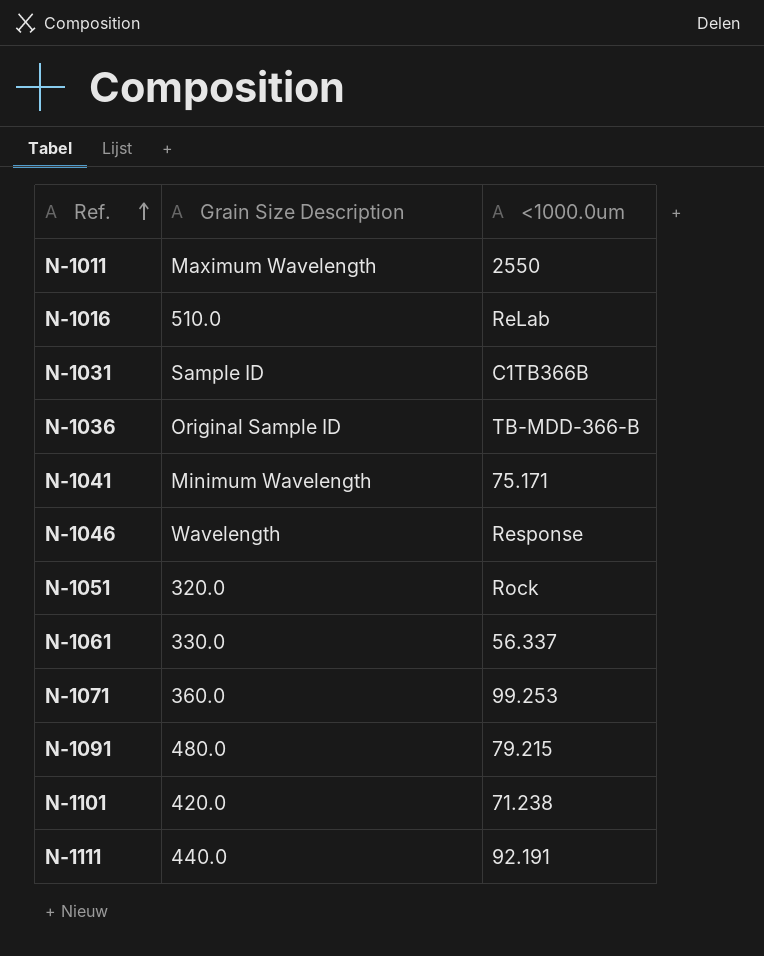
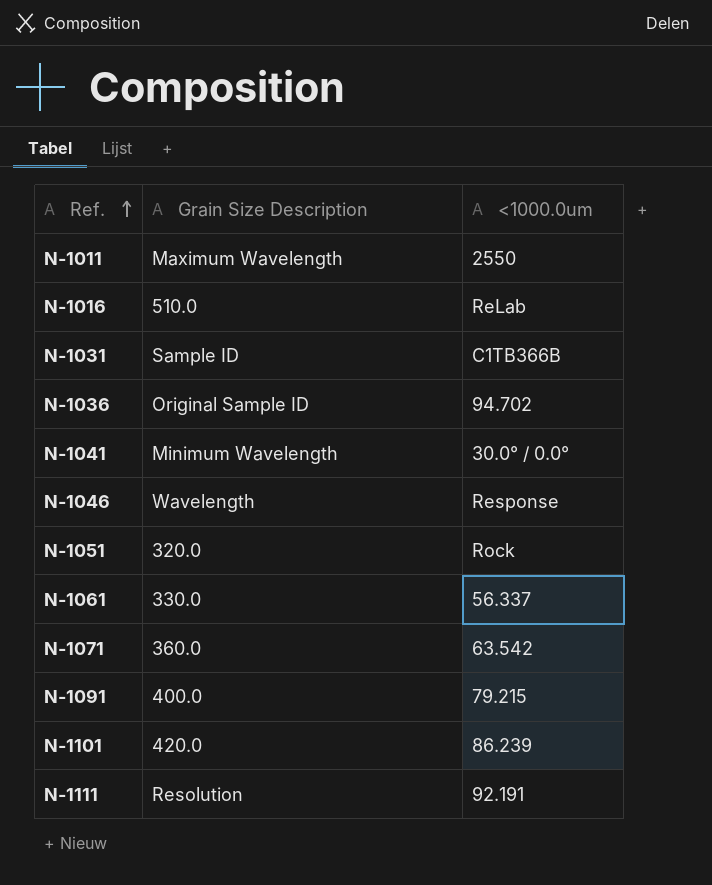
N-1036 | <1000.0um: TB-MDD-366-B -> 94.702
N-1041 | <1000.0um: 75.171 -> 30.0° / 0.0°
N-1071 | <1000.0um: 99.253 -> 63.542
N-1091 | Grain Size Description: 480.0 -> 400.0
N-1101 | <1000.0um: 71.238 -> 86.239
N-1111 | Grain Size Description: 440.0 -> Resolution

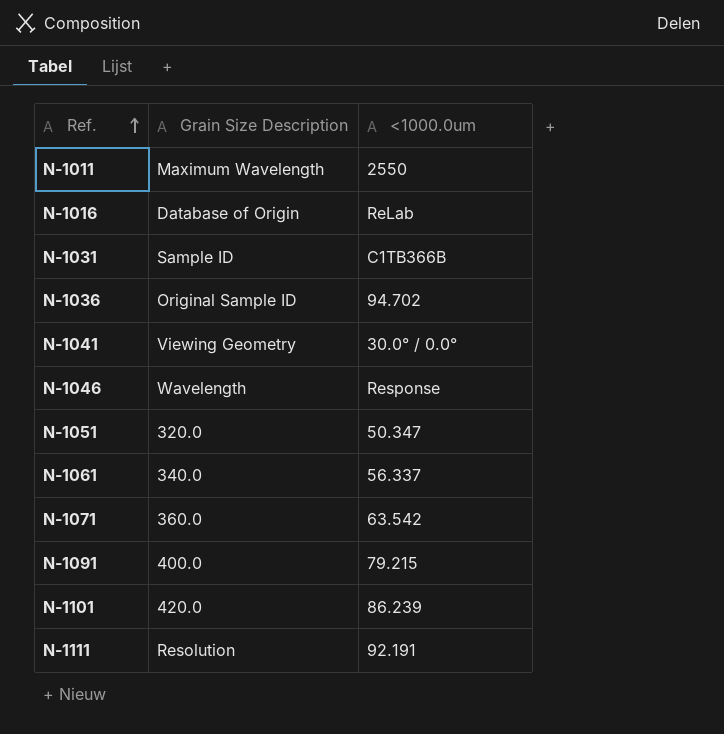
N-1016 | Grain Size Description: 510.0 -> Database of Origin
N-1041 | Grain Size Description: Minimum Wavelength -> Viewing Geometry
N-1051 | <1000.0um: Rock -> 50.347
N-1061 | Grain Size Description: 330.0 -> 340.0

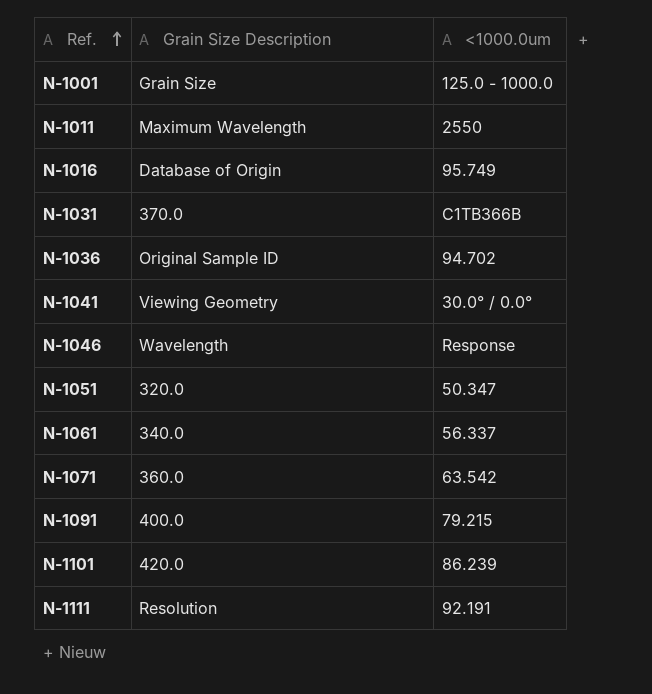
row N-1001: none -> Grain Size | 125.0 - 1000.0
N-1016 | <1000.0um: ReLab -> 95.749
N-1031 | Grain Size Description: Sample ID -> 370.0

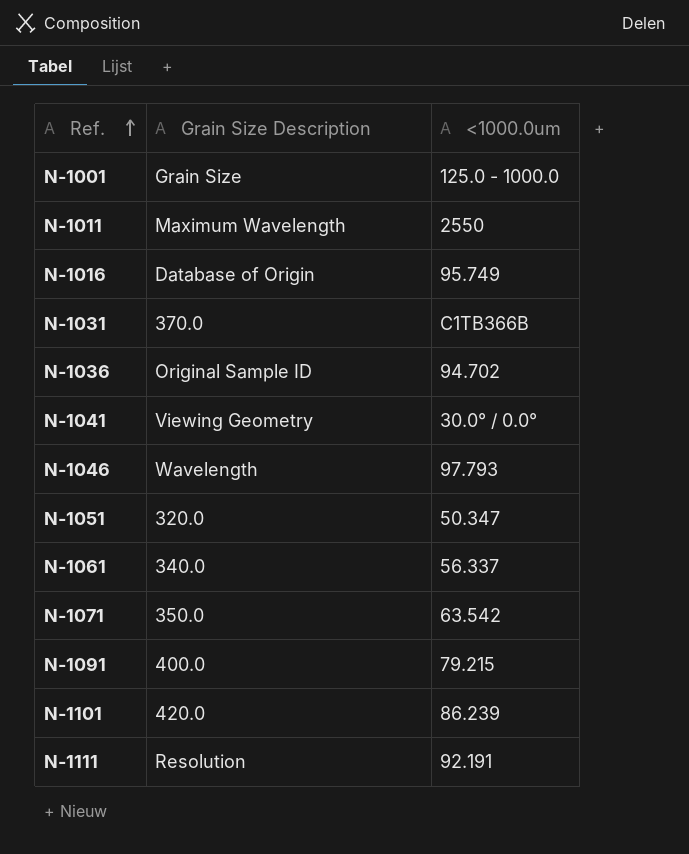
N-1046 | <1000.0um: Response -> 97.793
N-1071 | Grain Size Description: 360.0 -> 350.0

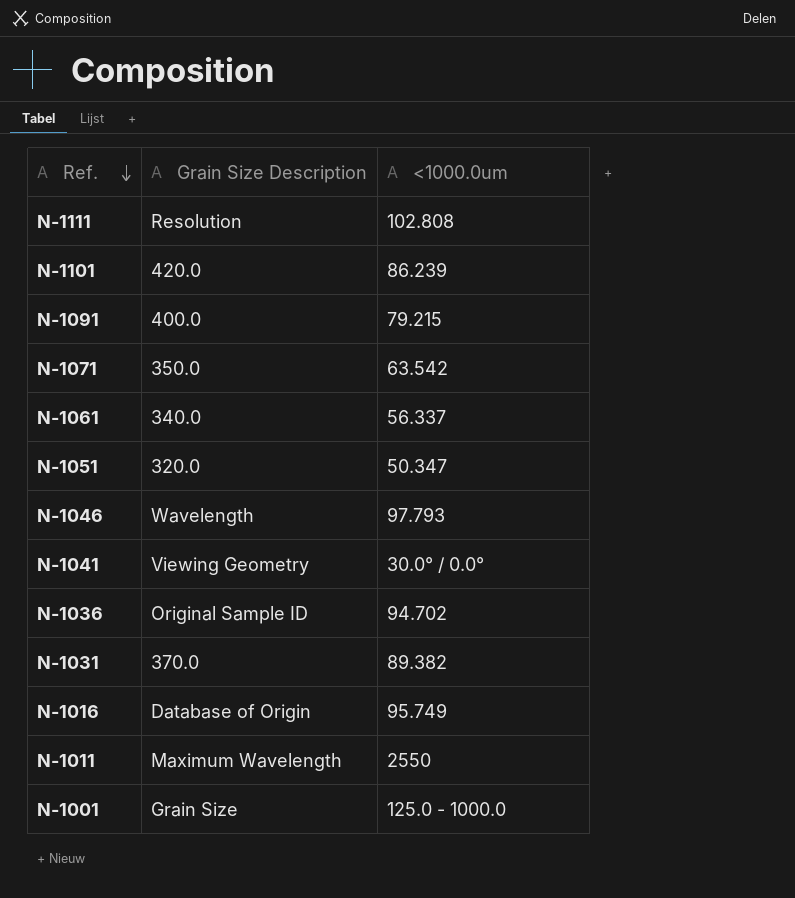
row order: Ref. ascending -> Ref. descending
N-1111 | <1000.0um: 92.191 -> 102.808
N-1031 | <1000.0um: C1TB366B -> 89.382

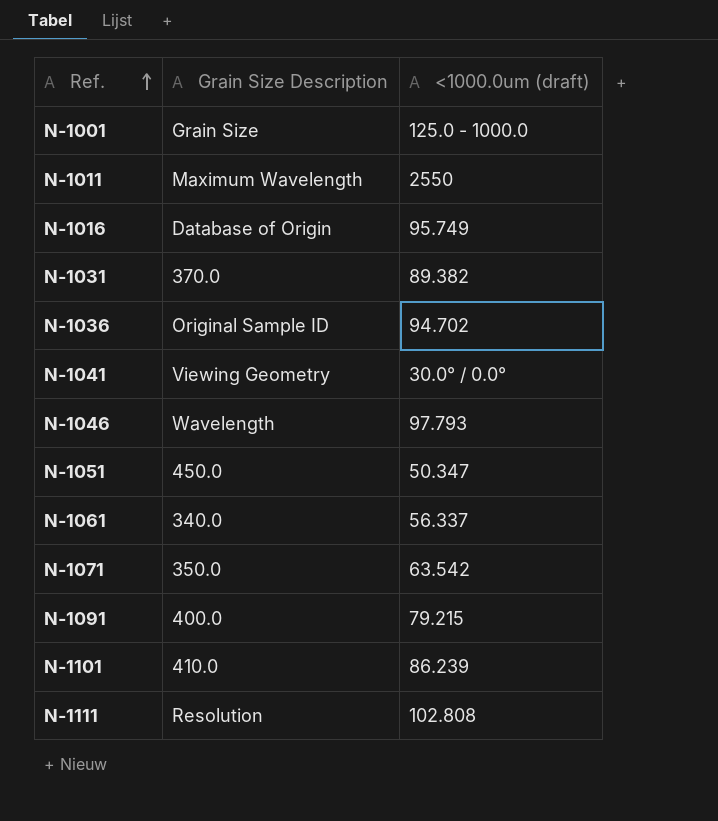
row order: Ref. descending -> Ref. ascending
column name: <1000.0um -> <1000.0um (draft)
N-1051 | Grain Size Description: 320.0 -> 450.0
N-1101 | Grain Size Description: 420.0 -> 410.0

